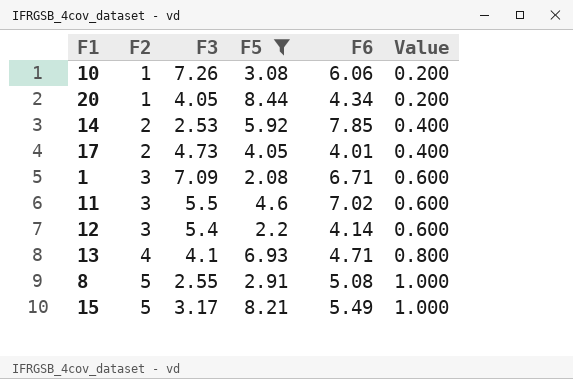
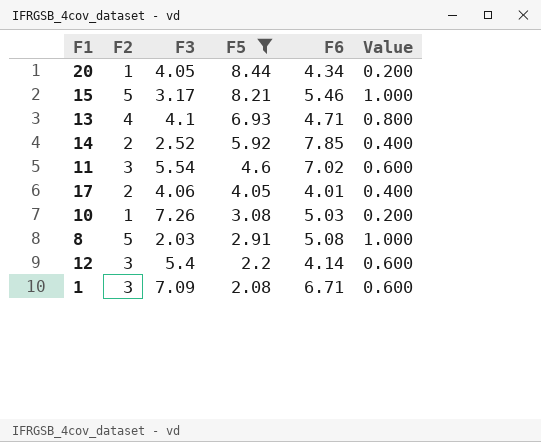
row order: F2 ascending -> F5 descending
15 | F6: 5.49 -> 5.46
14 | F3: 2.53 -> 2.52
11 | F3: 5.5 -> 5.54
17 | F3: 4.73 -> 4.06
10 | F6: 6.06 -> 5.03
8 | F3: 2.55 -> 2.03

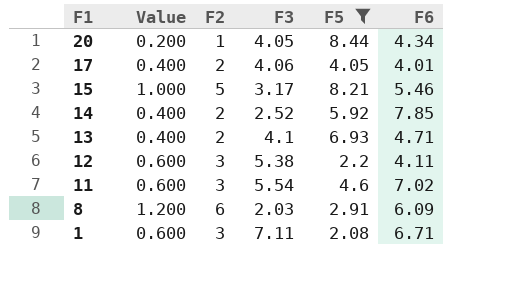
row order: F5 descending -> F1 descending
column Value | position: 6 -> 2
row 10: 1 | 7.26 | 3.08 | 5.03 | 0.200 -> none
13 | Value: 0.800 -> 0.400
13 | F2: 4 -> 2
12 | F3: 5.4 -> 5.38
12 | F6: 4.14 -> 4.11
8 | Value: 1.000 -> 1.200
8 | F2: 5 -> 6
8 | F6: 5.08 -> 6.09
1 | F3: 7.09 -> 7.11

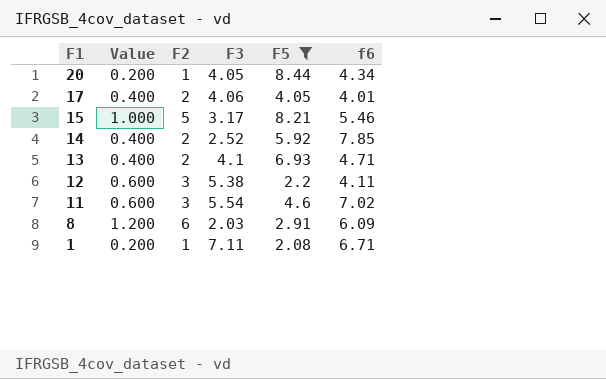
column name: F6 -> f6
1 | Value: 0.600 -> 0.200
1 | F2: 3 -> 1

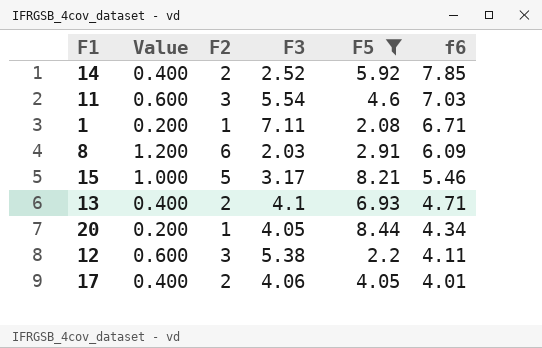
row order: F1 descending -> f6 descending
11 | f6: 7.02 -> 7.03

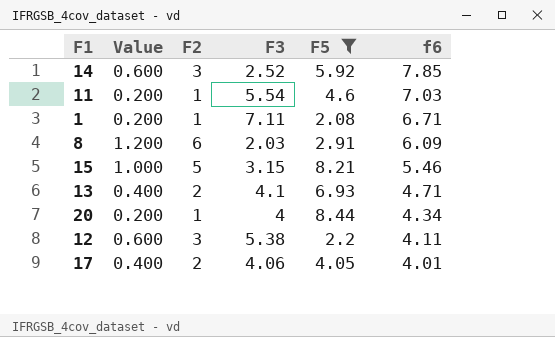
14 | Value: 0.400 -> 0.600
14 | F2: 2 -> 3
11 | Value: 0.600 -> 0.200
11 | F2: 3 -> 1
15 | F3: 3.17 -> 3.15
20 | F3: 4.05 -> 4

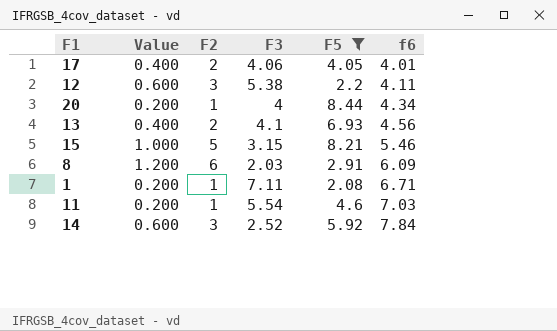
row order: f6 descending -> f6 ascending
13 | f6: 4.71 -> 4.56
14 | f6: 7.85 -> 7.84

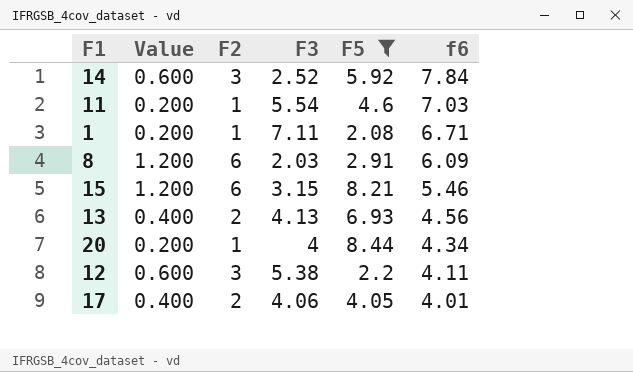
row order: f6 ascending -> f6 descending
15 | Value: 1.000 -> 1.200
15 | F2: 5 -> 6
13 | F3: 4.1 -> 4.13

